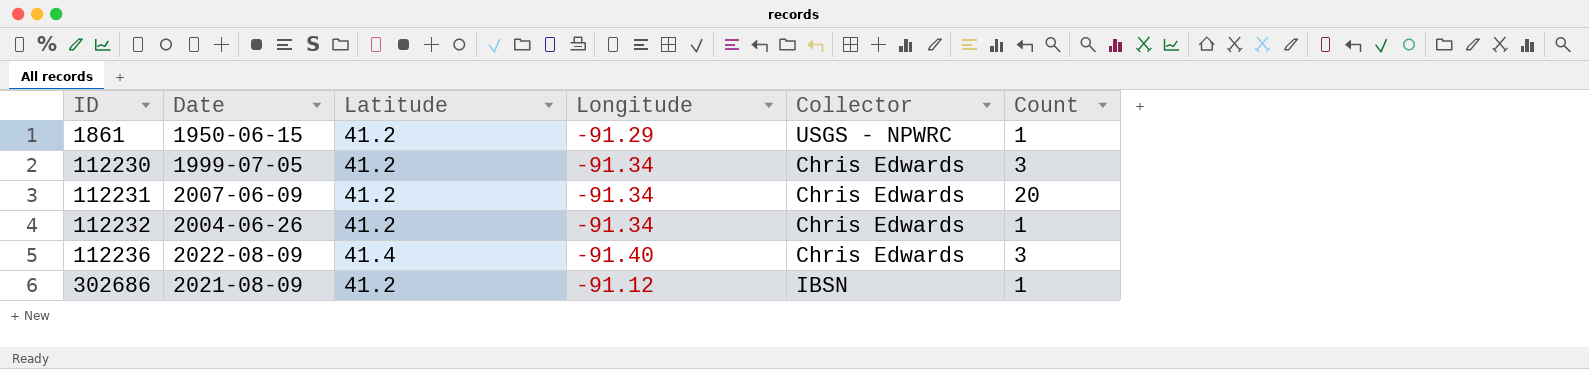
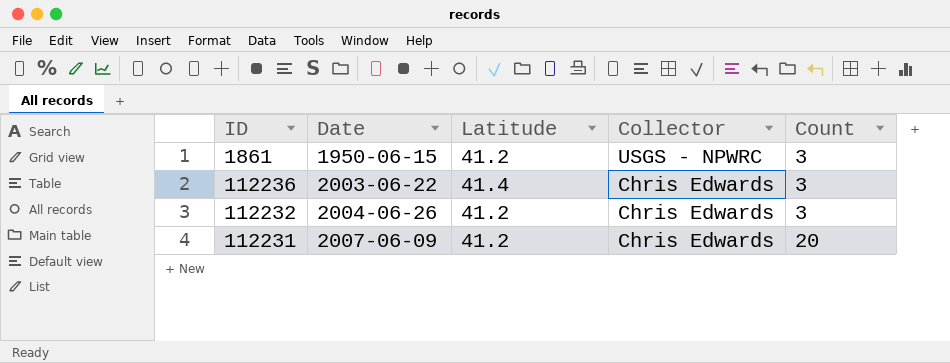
row order: ID ascending -> Date ascending
column Longitude | position: 4 -> none
row 112230: 1999-07-05 | 41.2 | -91.34 | Chris Edwards | 3 -> none
row 302686: 2021-08-09 | 41.2 | -91.12 | IBSN | 1 -> none
1861 | Count: 1 -> 3
112236 | Date: 2022-08-09 -> 2003-06-22
112232 | Count: 1 -> 3

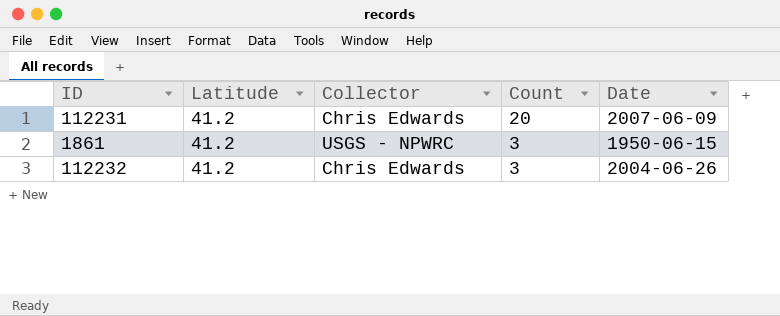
row order: Date ascending -> Count descending
column Date | position: 2 -> 5
row 112236: 2003-06-22 | 41.4 | Chris Edwards | 3 -> none

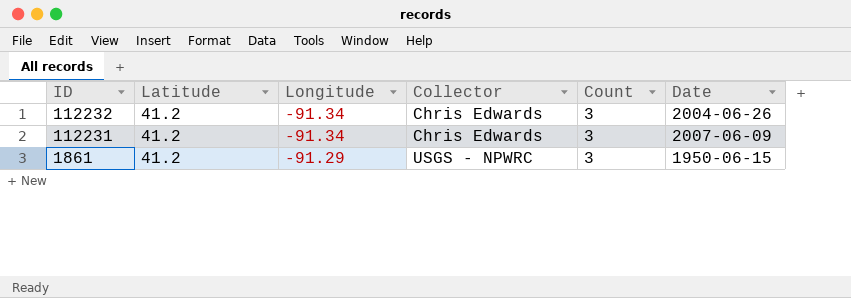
row order: Count descending -> ID descending
column Longitude | position: none -> 3
112231 | Count: 20 -> 3

